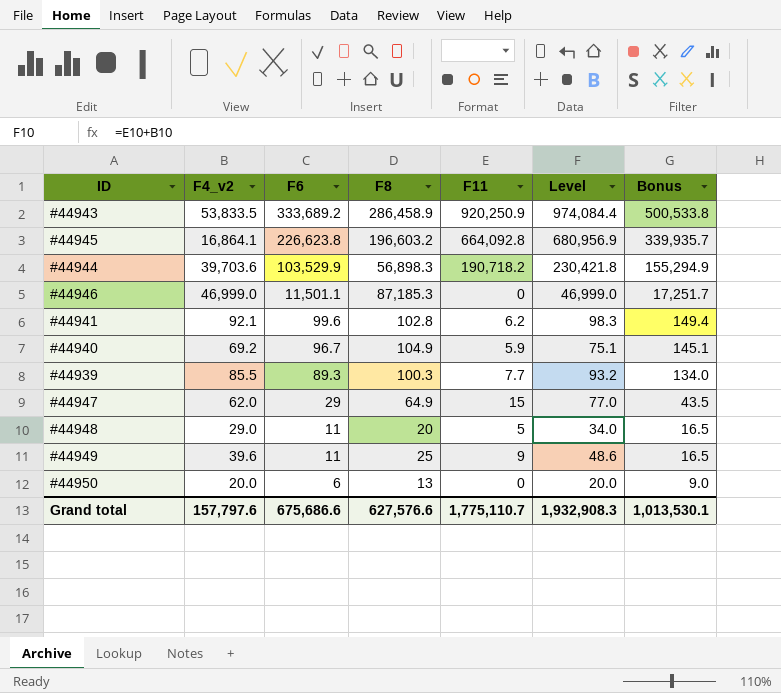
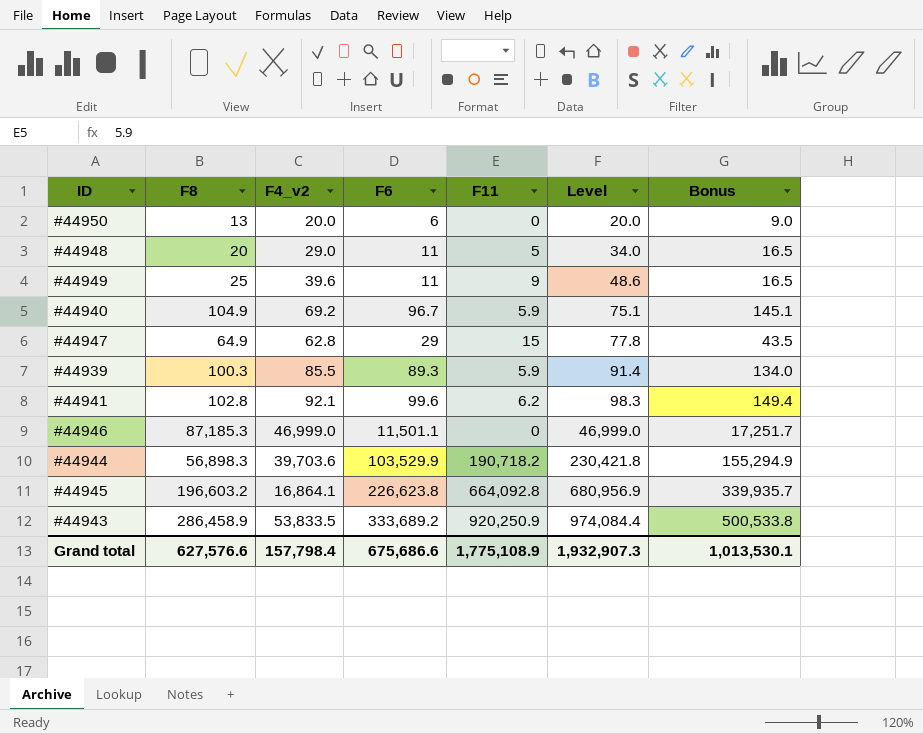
row order: F6 descending -> Level ascending
column F8 | position: 4 -> 2
#44947 | F4_v2: 62.0 -> 62.8
#44947 | Level: 77.0 -> 77.8
#44939 | F11: 7.7 -> 5.9
#44939 | Level: 93.2 -> 91.4
Grand total | F4_v2: 157,797.6 -> 157,798.4
Grand total | F11: 1,775,110.7 -> 1,775,108.9
Grand total | Level: 1,932,908.3 -> 1,932,907.3

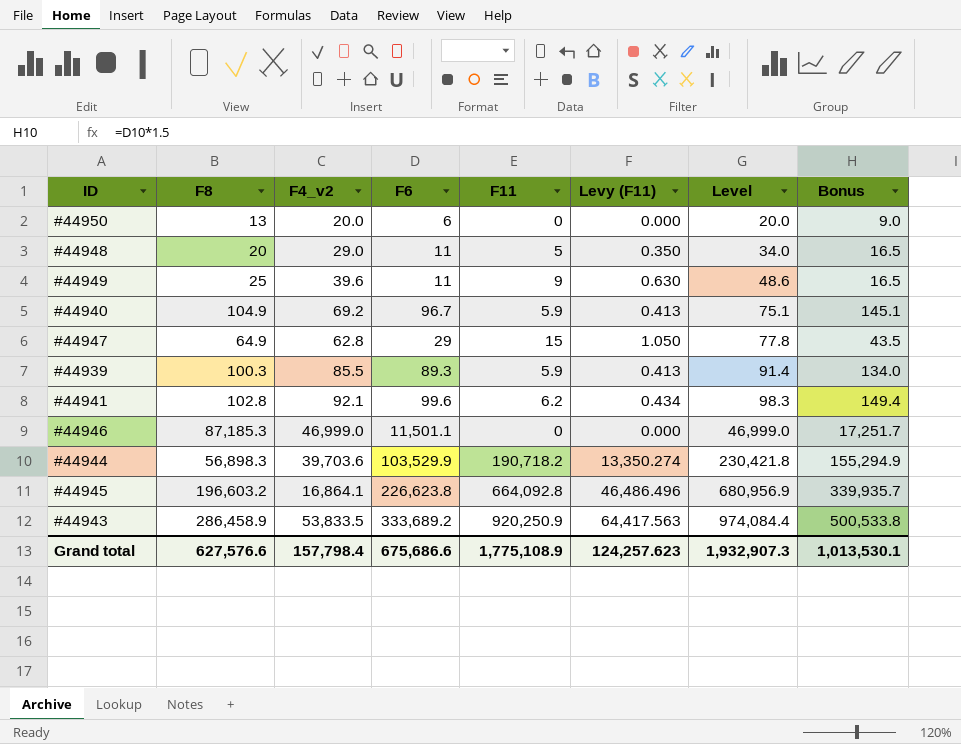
column Levy (F11) | formula: none -> [F11] * 0.07

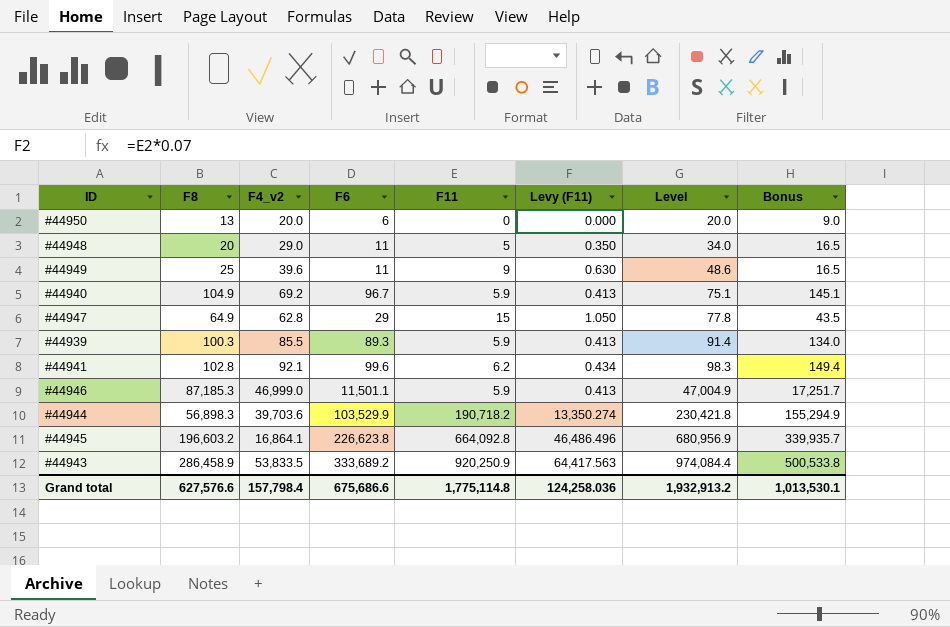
#44946 | F11: 0 -> 5.9
#44946 | Levy (F11): 0.000 -> 0.413
#44946 | Level: 46,999.0 -> 47,004.9
Grand total | F11: 1,775,108.9 -> 1,775,114.8
Grand total | Levy (F11): 124,257.623 -> 124,258.036
Grand total | Level: 1,932,907.3 -> 1,932,913.2

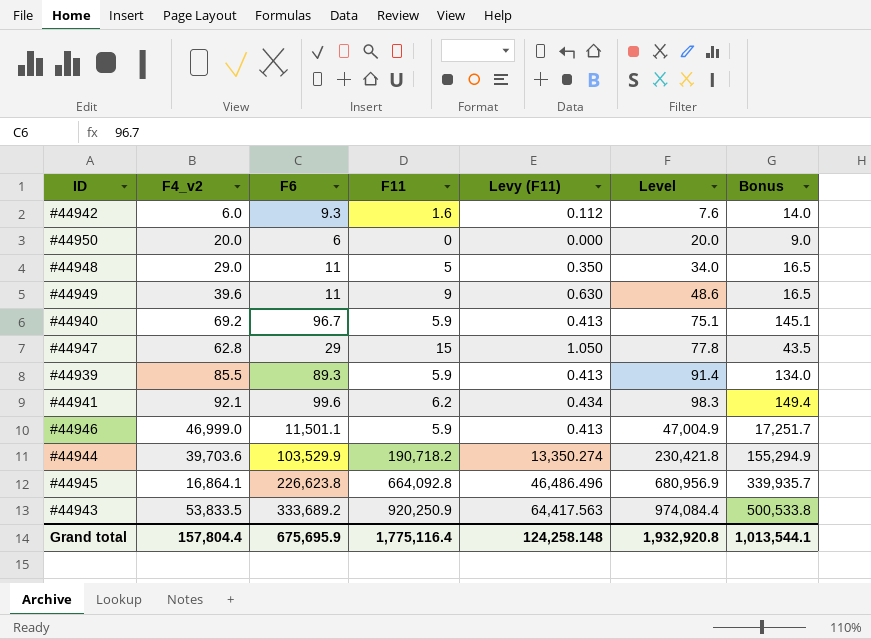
column F8 | position: 2 -> none
row #44942: none -> 6.0 | 9.3 | 1.6 | 0.112 | 7.6 | 14.0
Grand total | F4_v2: 157,798.4 -> 157,804.4
Grand total | F6: 675,686.6 -> 675,695.9
Grand total | F11: 1,775,114.8 -> 1,775,116.4
Grand total | Levy (F11): 124,258.036 -> 124,258.148
Grand total | Level: 1,932,913.2 -> 1,932,920.8
Grand total | Bonus: 1,013,530.1 -> 1,013,544.1

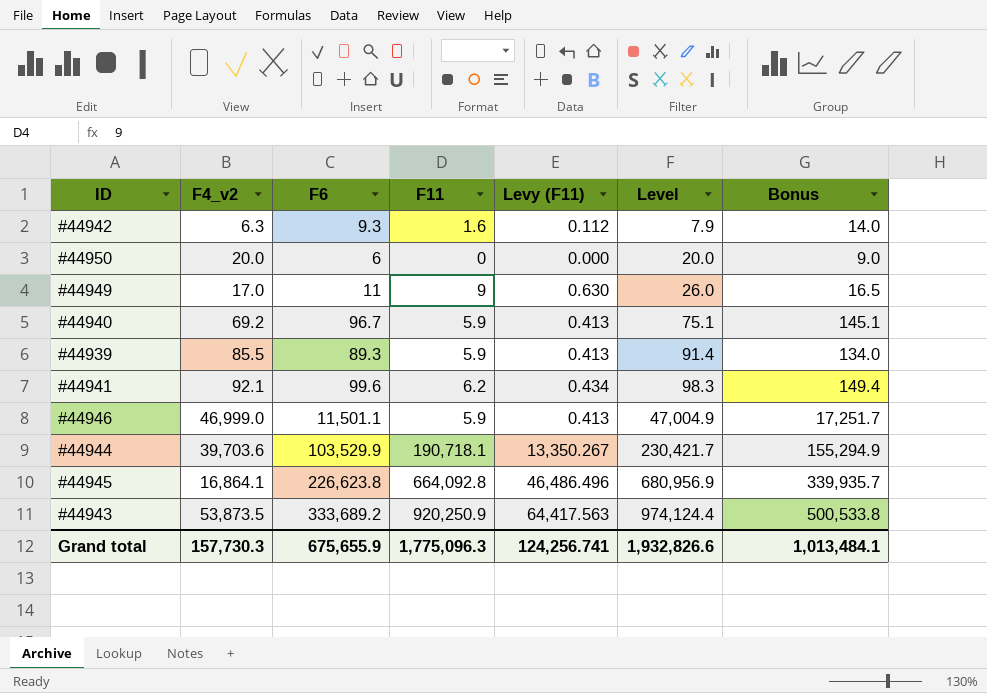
row #44948: 29.0 | 11 | 5 | 0.350 | 34.0 | 16.5 -> none
row #44947: 62.8 | 29 | 15 | 1.050 | 77.8 | 43.5 -> none
#44942 | F4_v2: 6.0 -> 6.3
#44942 | Level: 7.6 -> 7.9
#44949 | F4_v2: 39.6 -> 17.0
#44949 | Level: 48.6 -> 26.0
#44944 | F11: 190,718.2 -> 190,718.1
#44944 | Levy (F11): 13,350.274 -> 13,350.267
#44944 | Level: 230,421.8 -> 230,421.7
#44943 | F4_v2: 53,833.5 -> 53,873.5
#44943 | Level: 974,084.4 -> 974,124.4
Grand total | F4_v2: 157,804.4 -> 157,730.3
Grand total | F6: 675,695.9 -> 675,655.9
Grand total | F11: 1,775,116.4 -> 1,775,096.3
Grand total | Levy (F11): 124,258.148 -> 124,256.741
Grand total | Level: 1,932,920.8 -> 1,932,826.6
Grand total | Bonus: 1,013,544.1 -> 1,013,484.1

